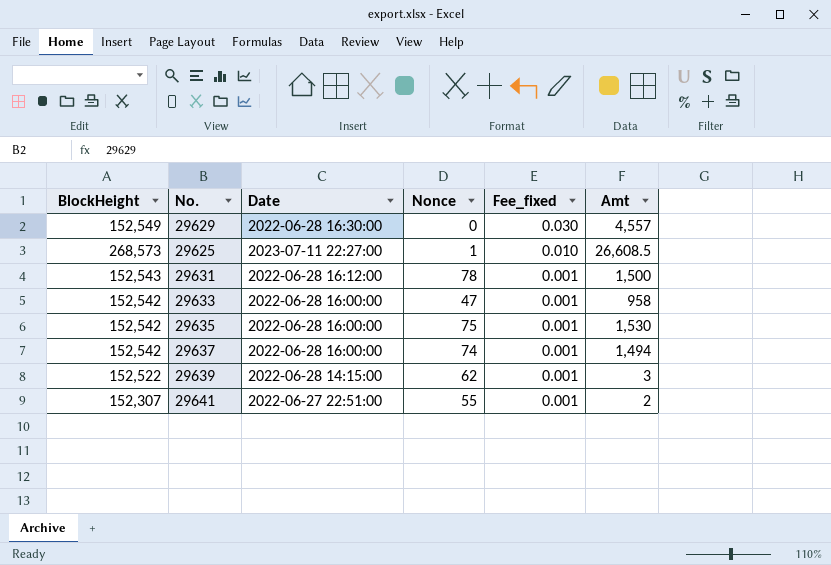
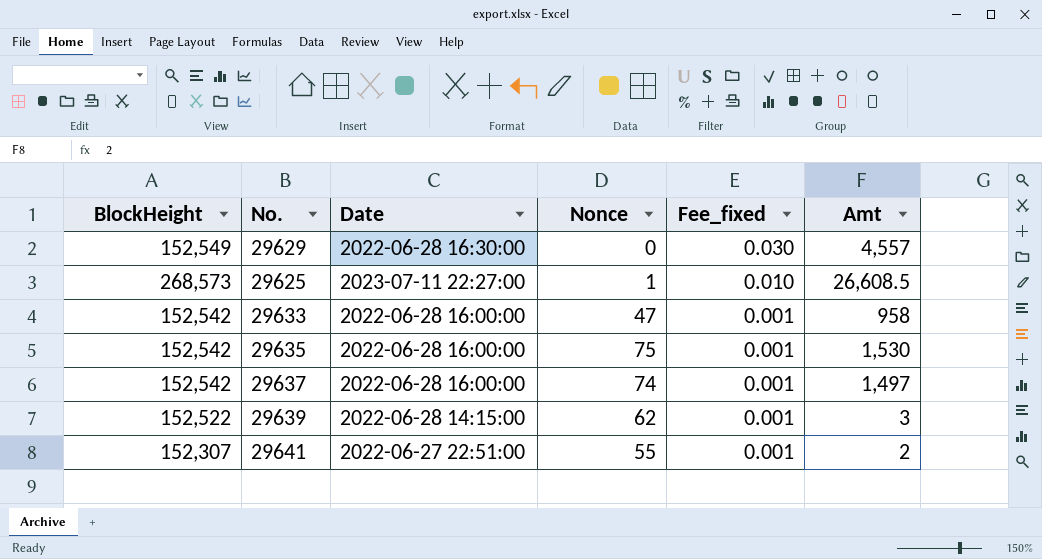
row 29631: 152,543 | 2022-06-28 16:12:00 | 78 | 0.001 | 1,500 -> none
29637 | Amt: 1,494 -> 1,497

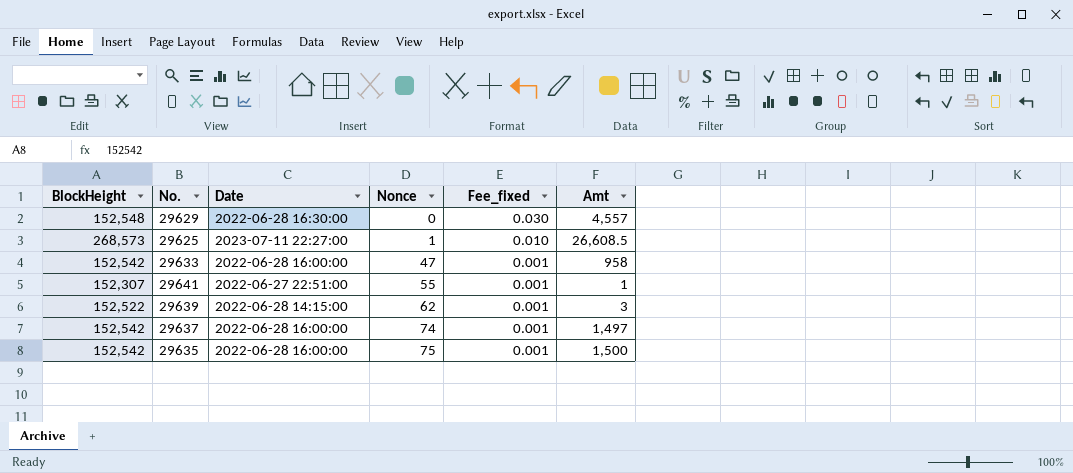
row order: Fee_fixed descending -> Nonce ascending
29629 | BlockHeight: 152,549 -> 152,548
29641 | Amt: 2 -> 1
29635 | Amt: 1,530 -> 1,500

